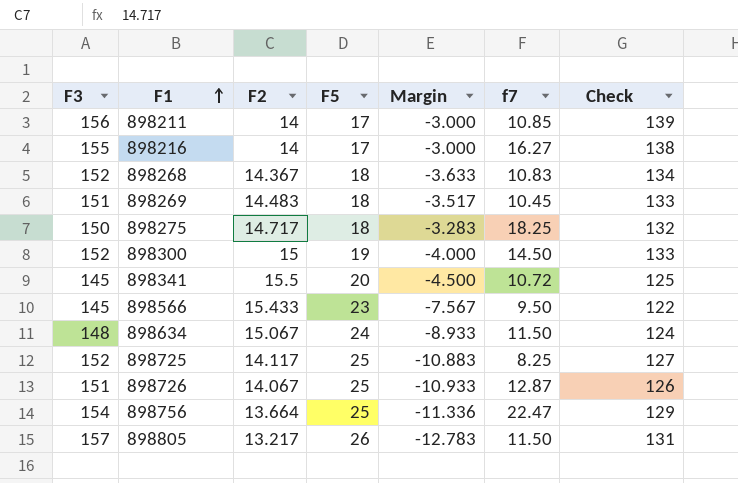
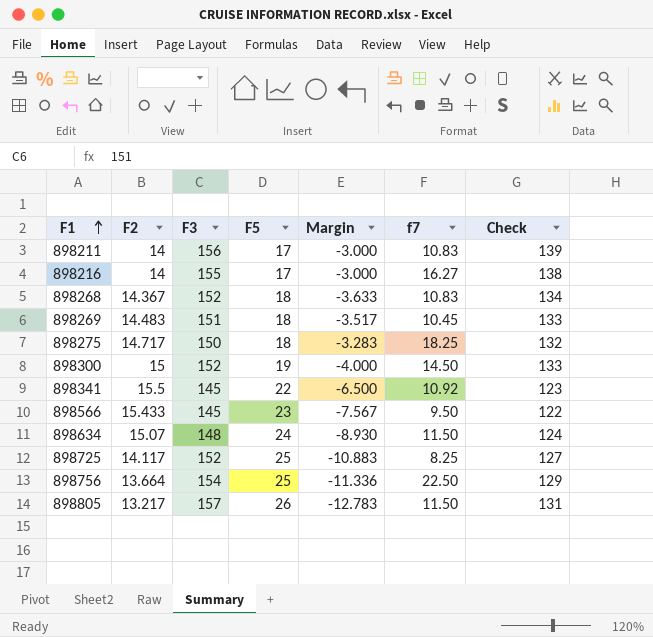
column F3 | position: 1 -> 3
row 898726: 151 | 14.067 | 25 | -10.933 | 12.87 | 126 -> none
898211 | f7: 10.85 -> 10.83
898341 | F5: 20 -> 22
898341 | Margin: -4.500 -> -6.500
898341 | f7: 10.72 -> 10.92
898341 | Check: 125 -> 123
898634 | F2: 15.067 -> 15.07
898634 | Margin: -8.933 -> -8.930
898756 | f7: 22.47 -> 22.50

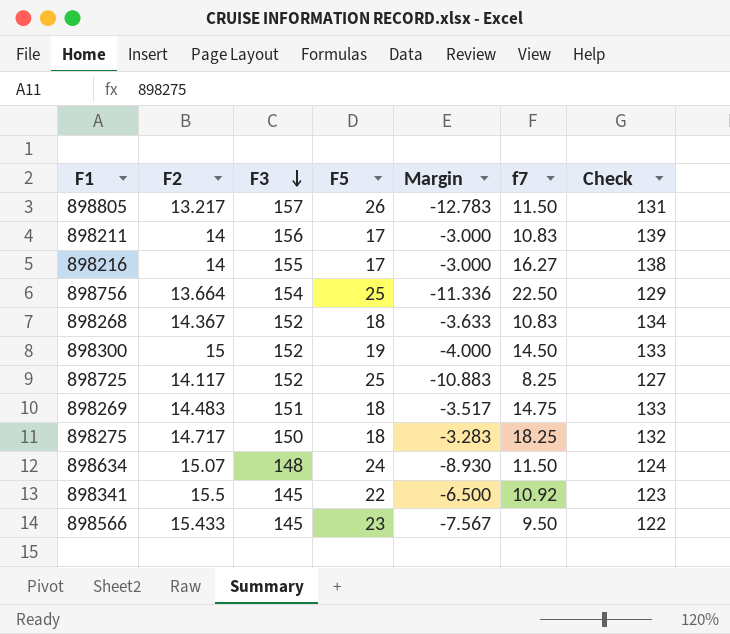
row order: F1 ascending -> F3 descending
898269 | f7: 10.45 -> 14.75

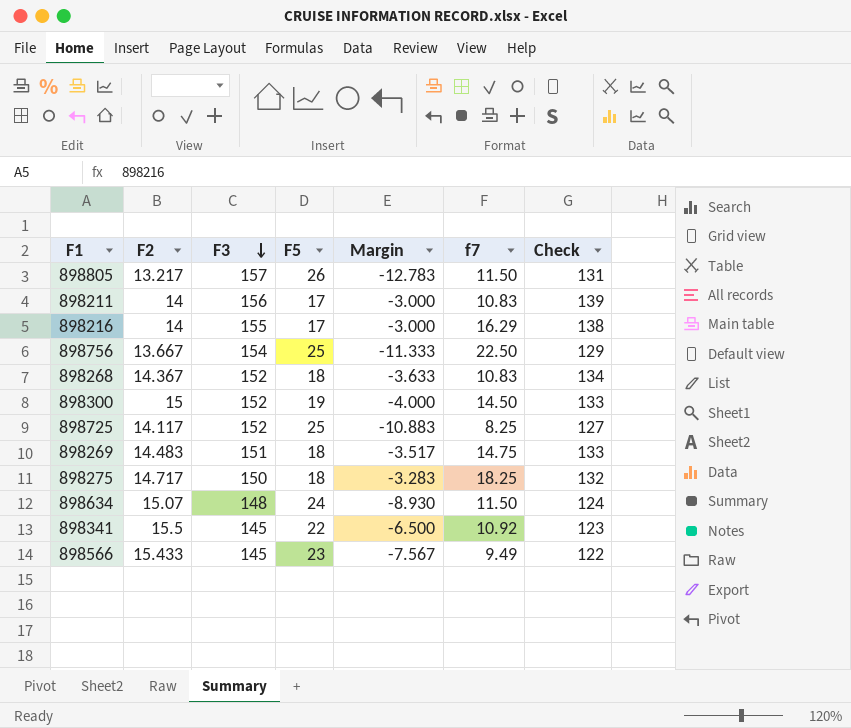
898216 | f7: 16.27 -> 16.29
898756 | F2: 13.664 -> 13.667
898756 | Margin: -11.336 -> -11.333
898566 | f7: 9.50 -> 9.49

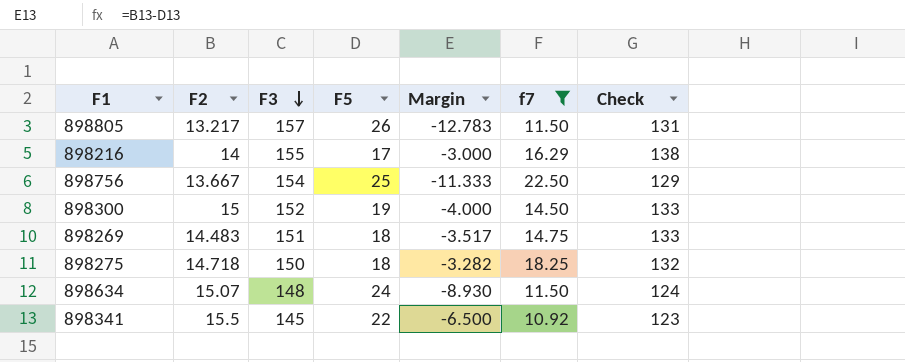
filter: none -> f7 >= 10.92
898275 | F2: 14.717 -> 14.718
898275 | Margin: -3.283 -> -3.282

